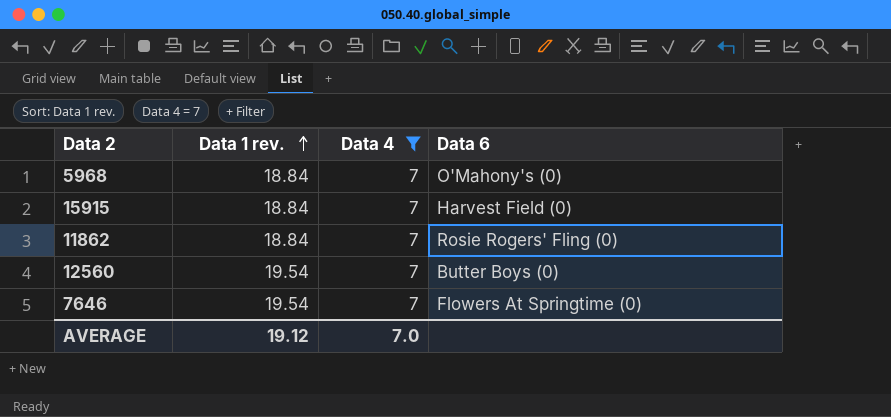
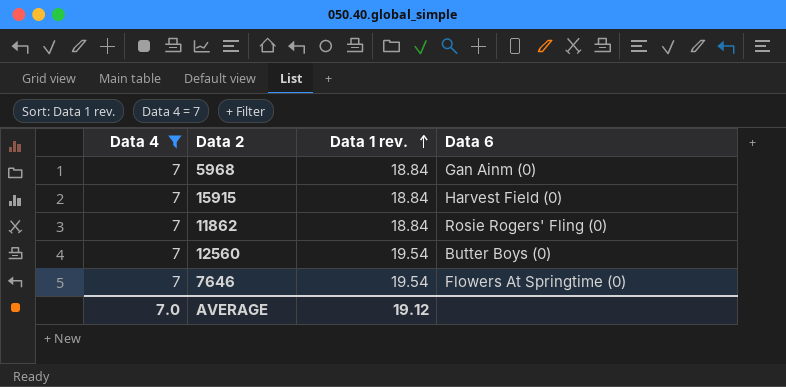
column Data 4 | position: 3 -> 1
5968 | Data 6: O'Mahony's (0) -> Gan Ainm (0)

